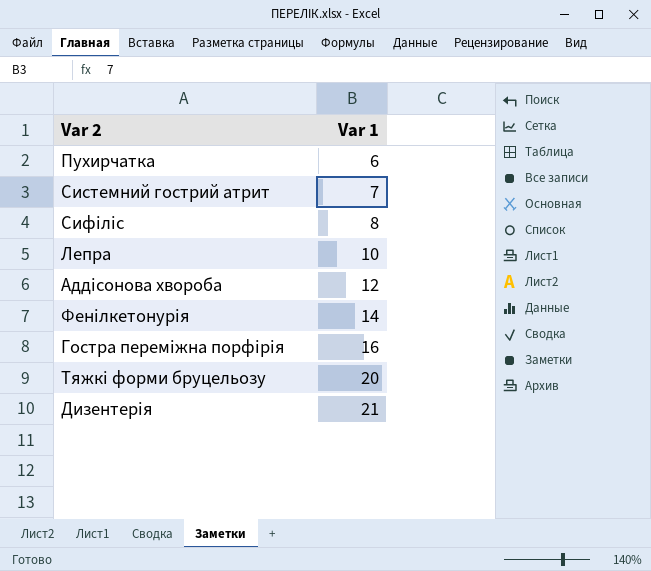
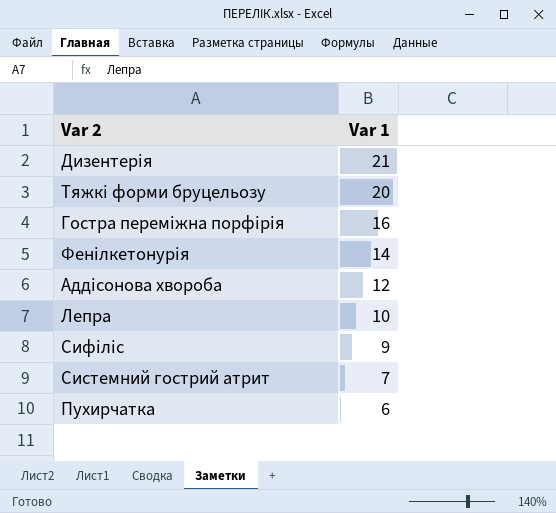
row order: Var 1 ascending -> Var 1 descending
Сифіліс | Var 1: 8 -> 9

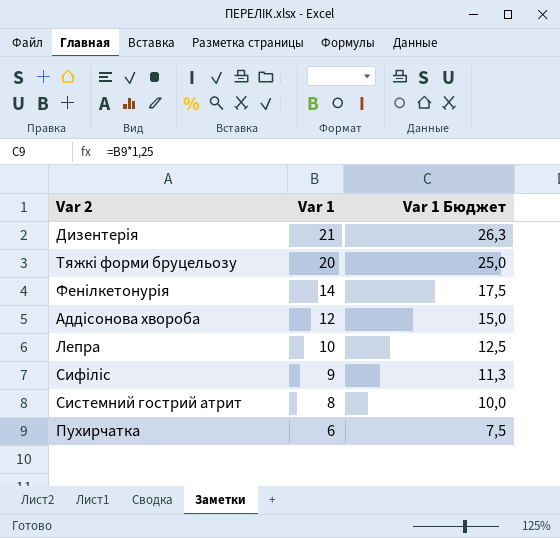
column Var 1 Бюджет | formula: none -> [Var 1] * 1,25
row Гостра переміжна порфірія: 16 -> none
Системний гострий атрит | Var 1: 7 -> 8

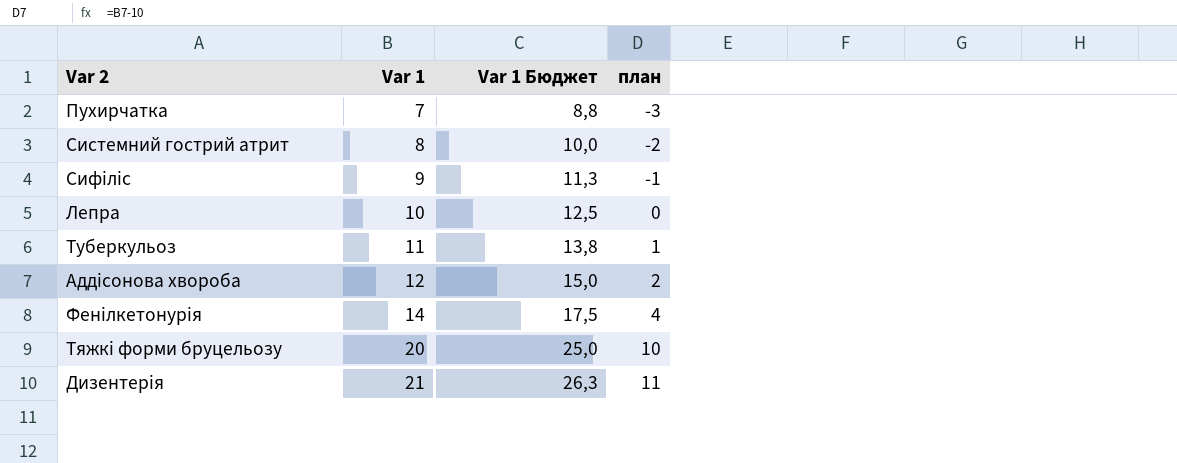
row order: Var 1 descending -> Var 1 ascending
column план | formula: none -> [Var 1] - 10
Пухирчатка | Var 1: 6 -> 7
Пухирчатка | Var 1 Бюджет: 7,5 -> 8,8
row Туберкульоз: none -> 11 | 13,8 | 1

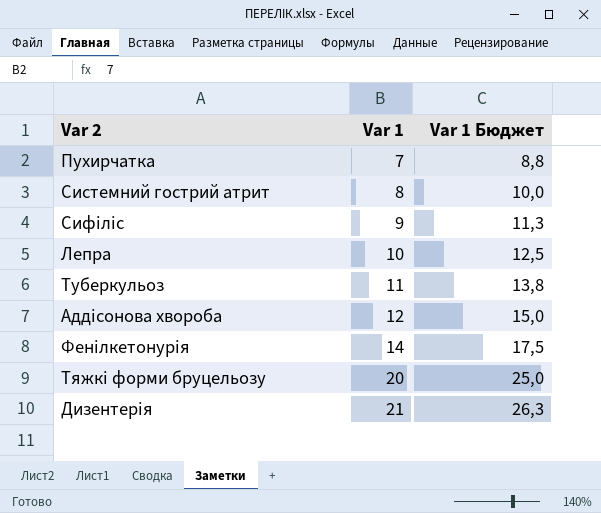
column план | formula: [Var 1] - 10 -> none

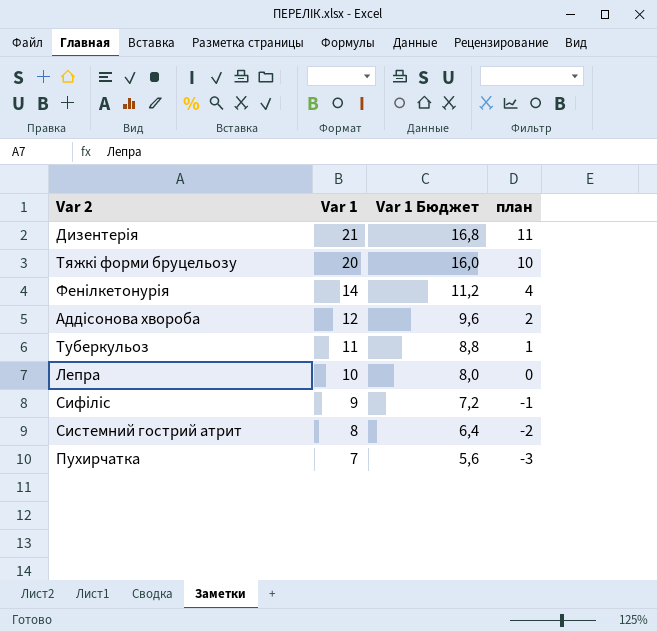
row order: Var 1 ascending -> Var 1 descending
column Var 1 Бюджет | formula: [Var 1] * 1,25 -> [Var 1] * 0,8
column план | formula: none -> [Var 1] - 10

